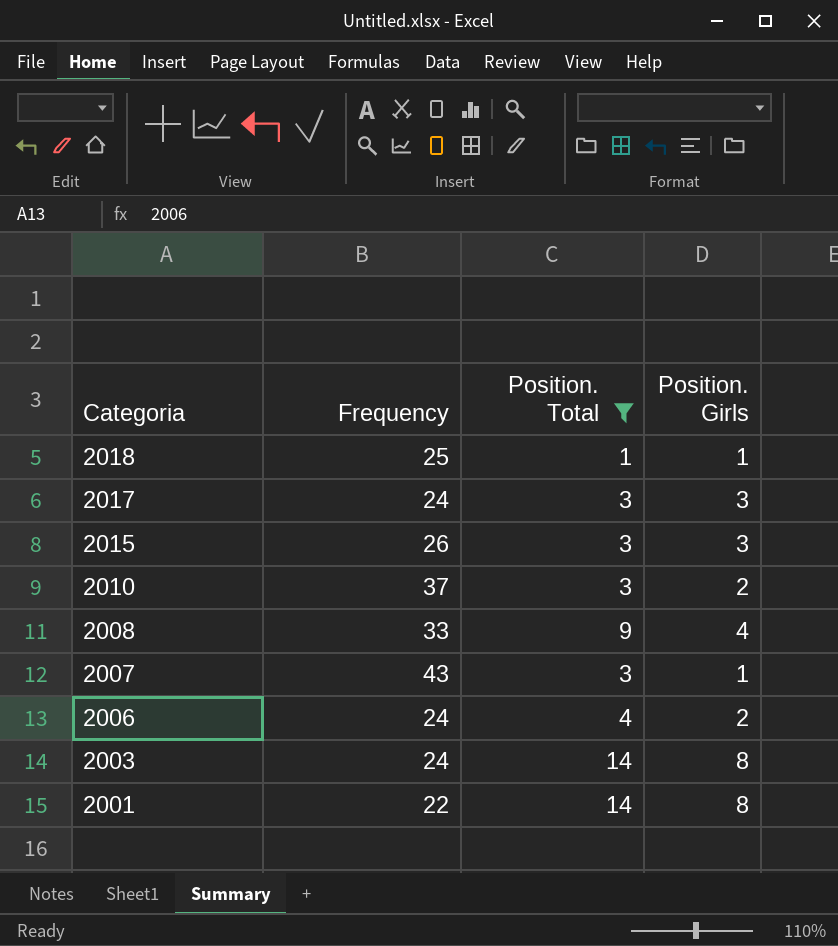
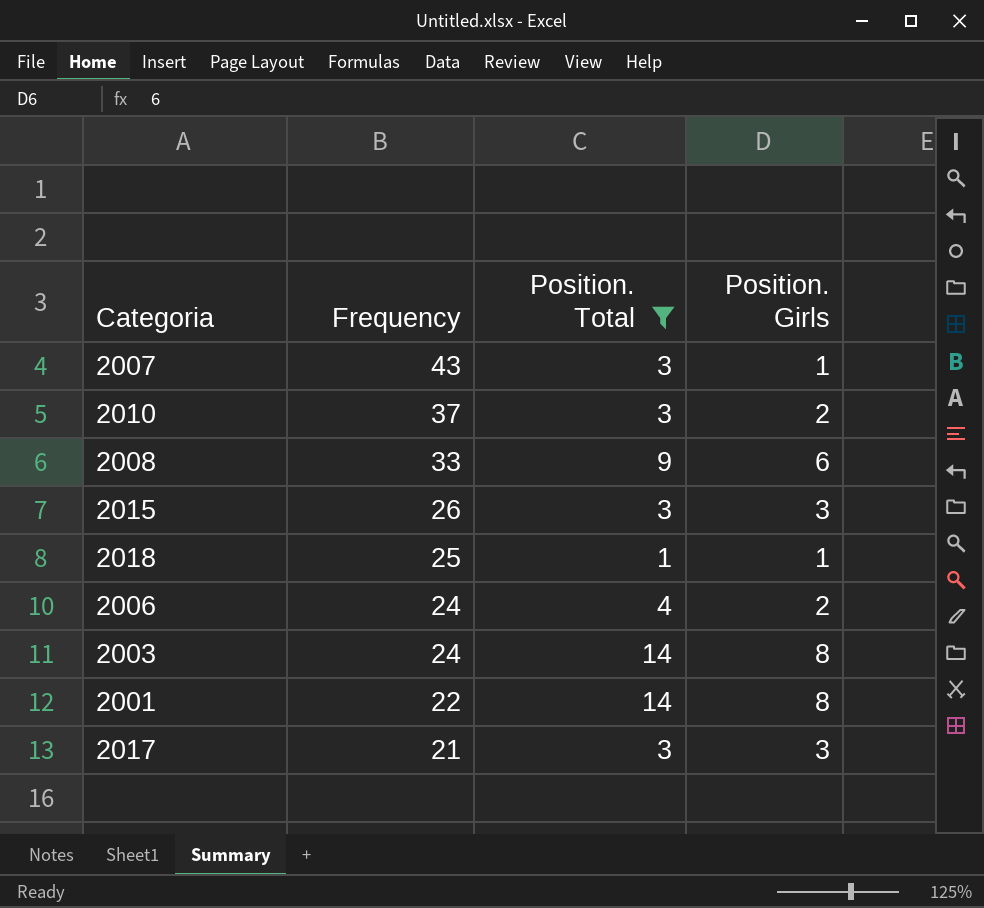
row order: Categoria descending -> Frequency descending
2008 | Position. Girls: 4 -> 6
2017 | Frequency: 24 -> 21

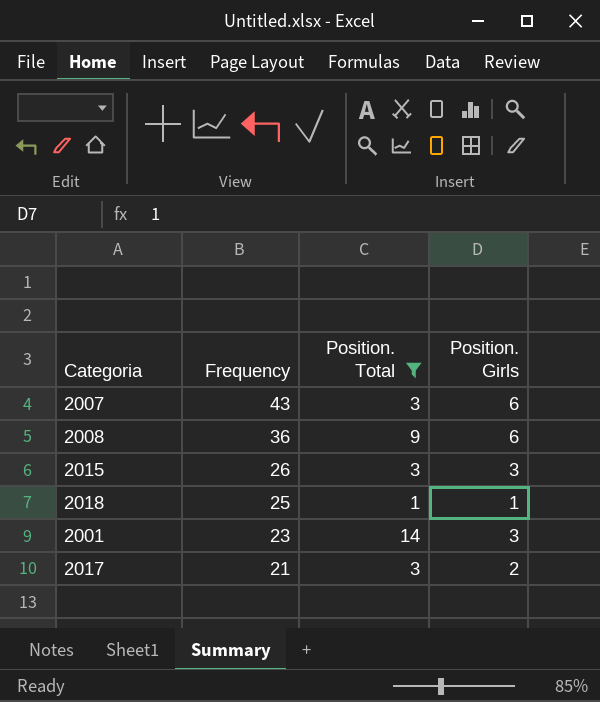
row 2010: 37 | 3 | 2 -> none
row 2006: 24 | 4 | 2 -> none
row 2003: 24 | 14 | 8 -> none
2007 | Position. Girls: 1 -> 6
2008 | Frequency: 33 -> 36
2001 | Frequency: 22 -> 23
2001 | Position. Girls: 8 -> 3
2017 | Position. Girls: 3 -> 2

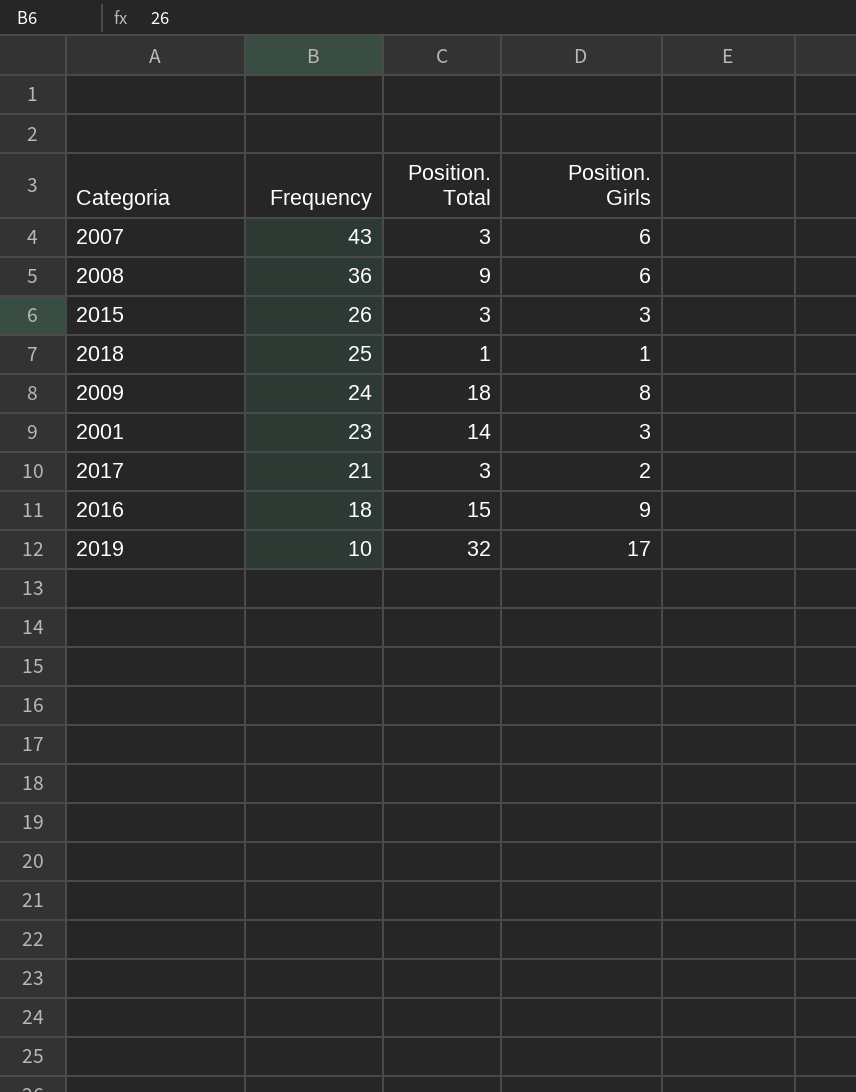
filter: Position. Total <= 14 -> none

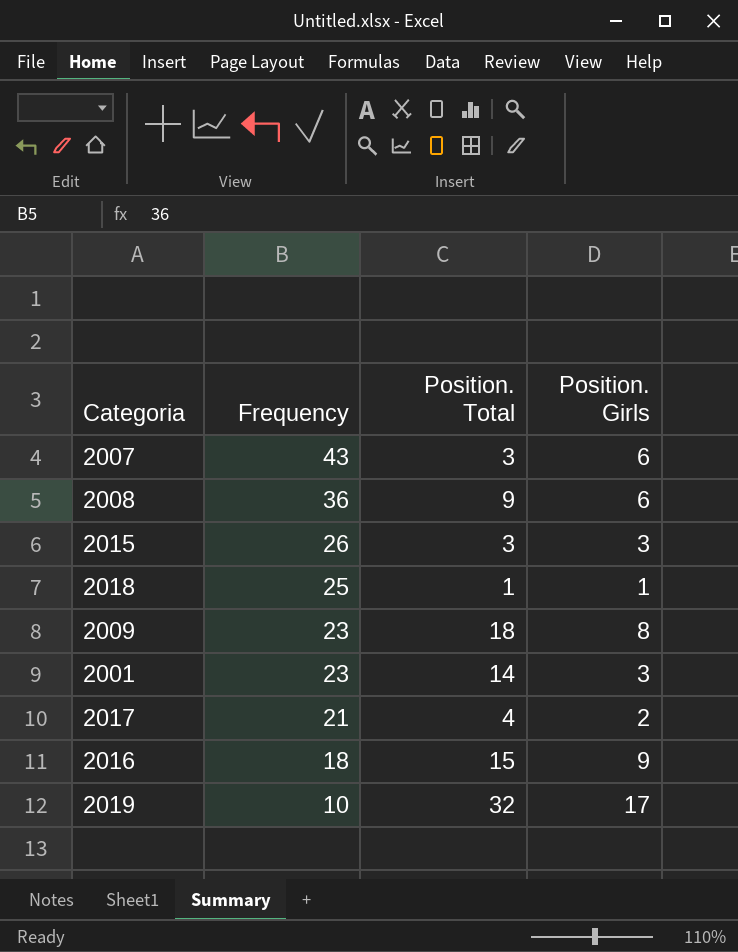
2009 | Frequency: 24 -> 23
2017 | Position. Total: 3 -> 4

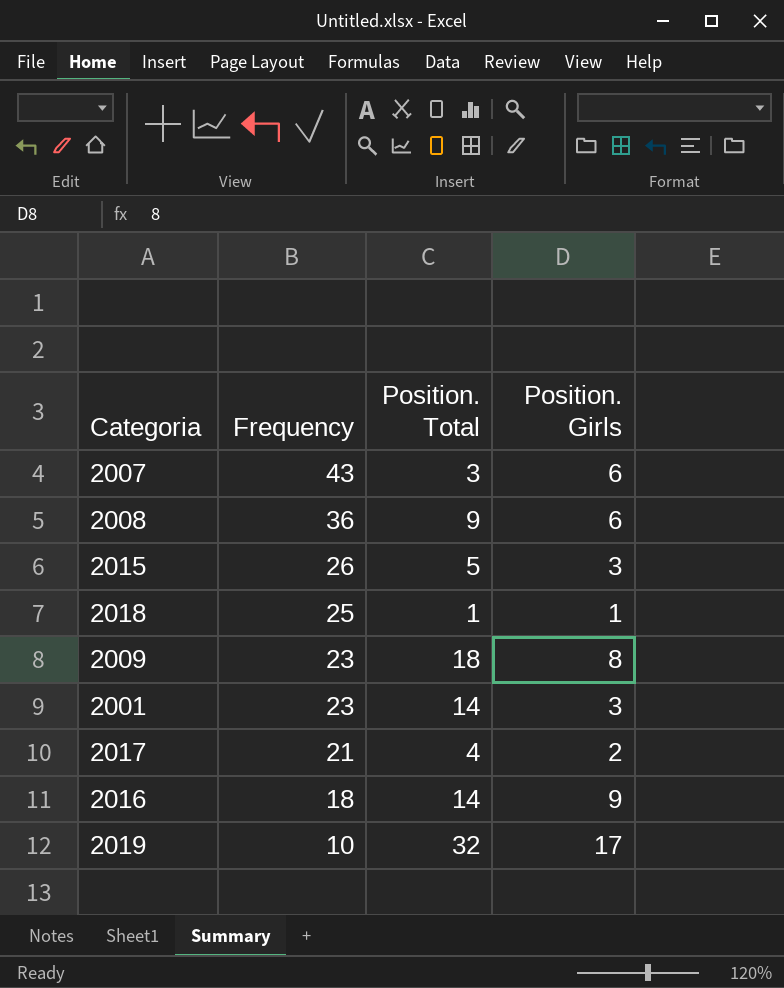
2015 | Position. Total: 3 -> 5
2016 | Position. Total: 15 -> 14

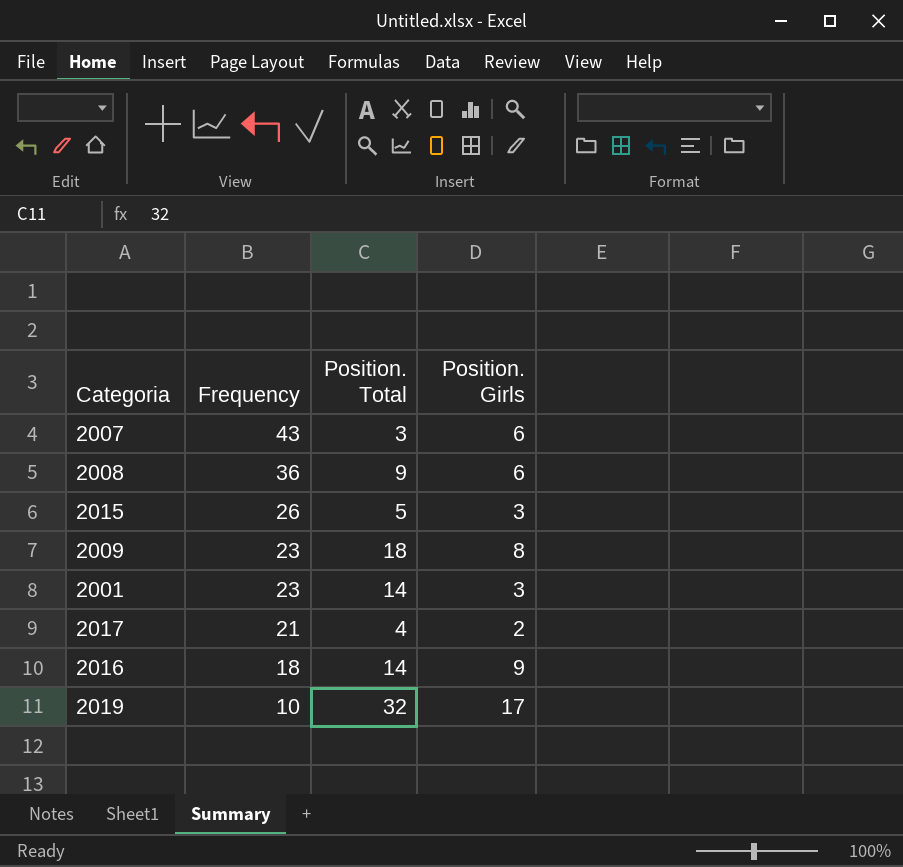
row 2018: 25 | 1 | 1 -> none

